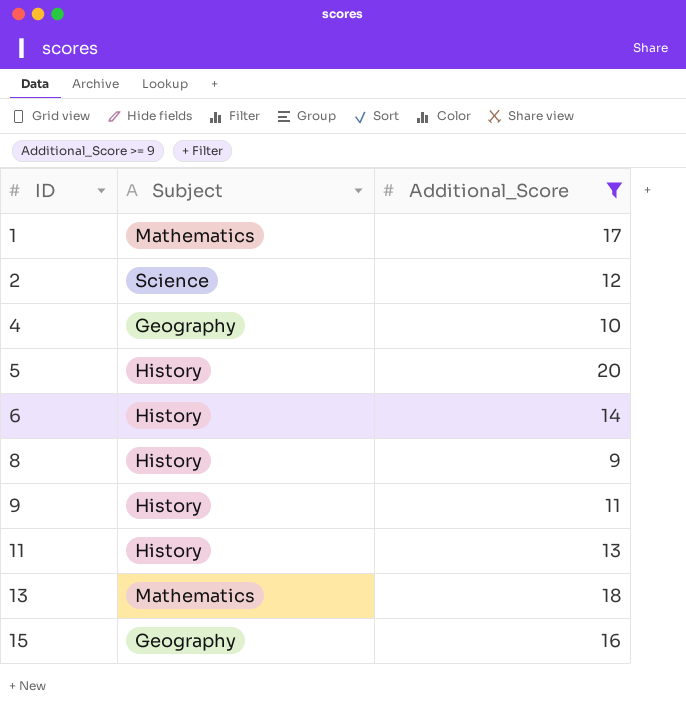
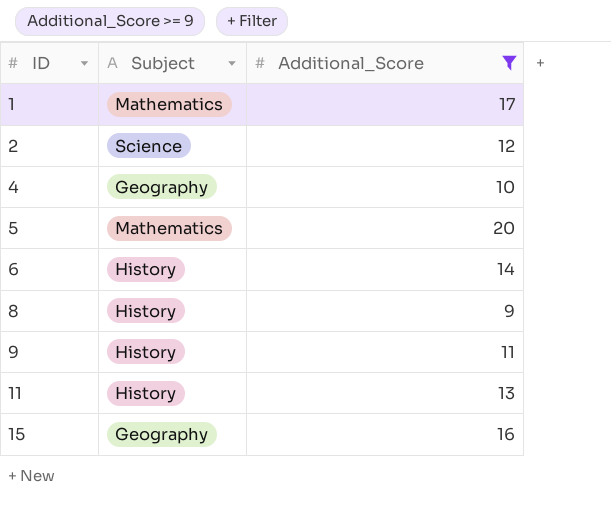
row 13: Mathematics | 18 -> none
5 | Subject: History -> Mathematics

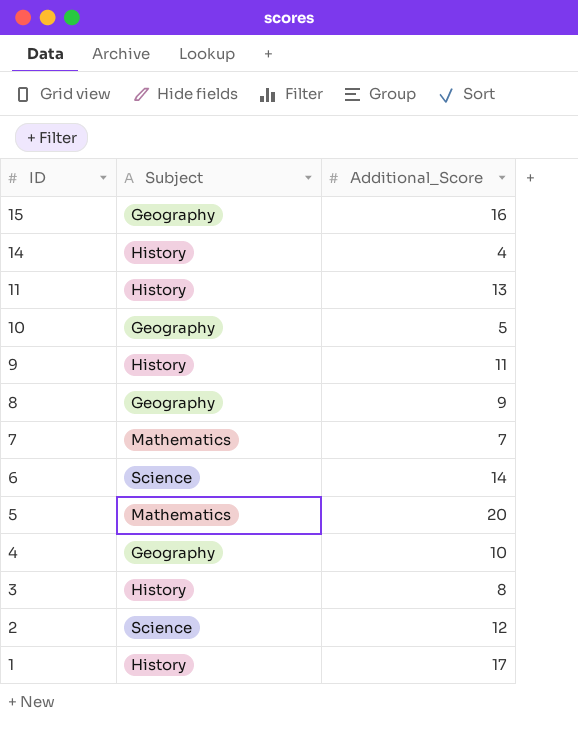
filter: Additional_Score >= 9 -> none
row order: ID ascending -> ID descending
8 | Subject: History -> Geography
6 | Subject: History -> Science
1 | Subject: Mathematics -> History

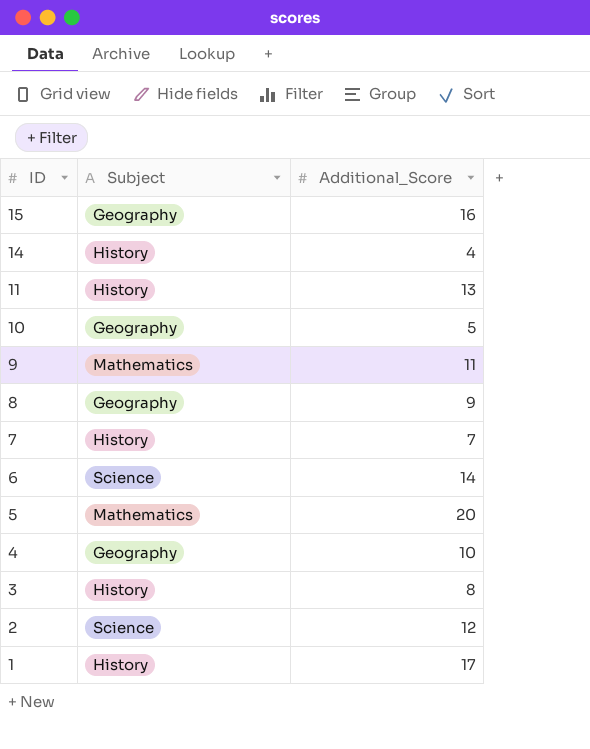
9 | Subject: History -> Mathematics
7 | Subject: Mathematics -> History

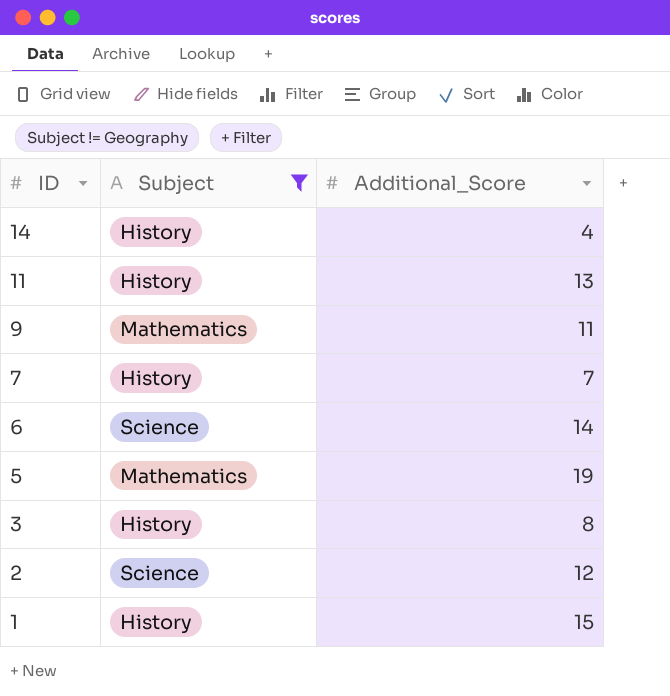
filter: none -> Subject != Geography
5 | Additional_Score: 20 -> 19
1 | Additional_Score: 17 -> 15

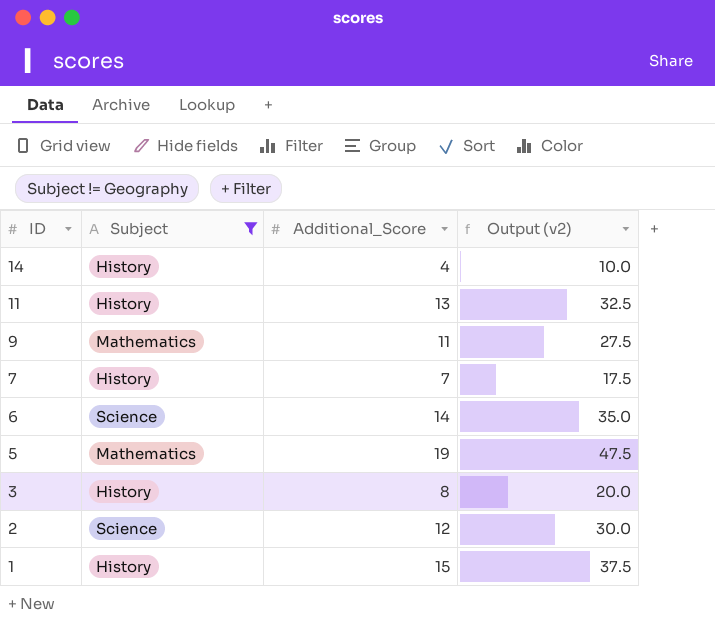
column Output (v2) | formula: none -> [Additional_Score] * 2.5

